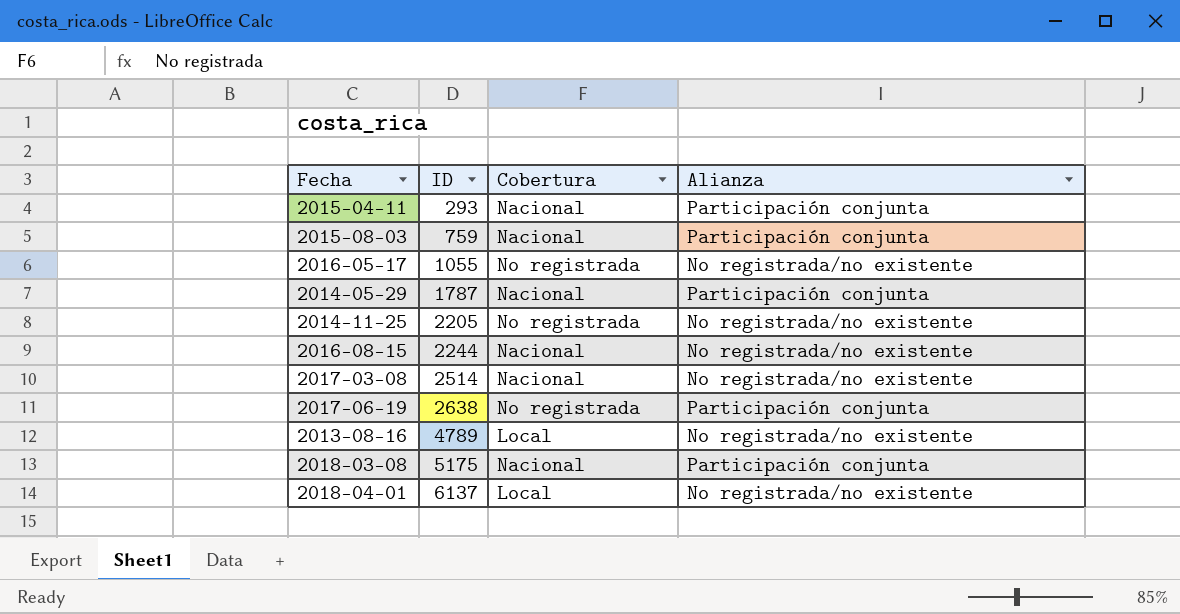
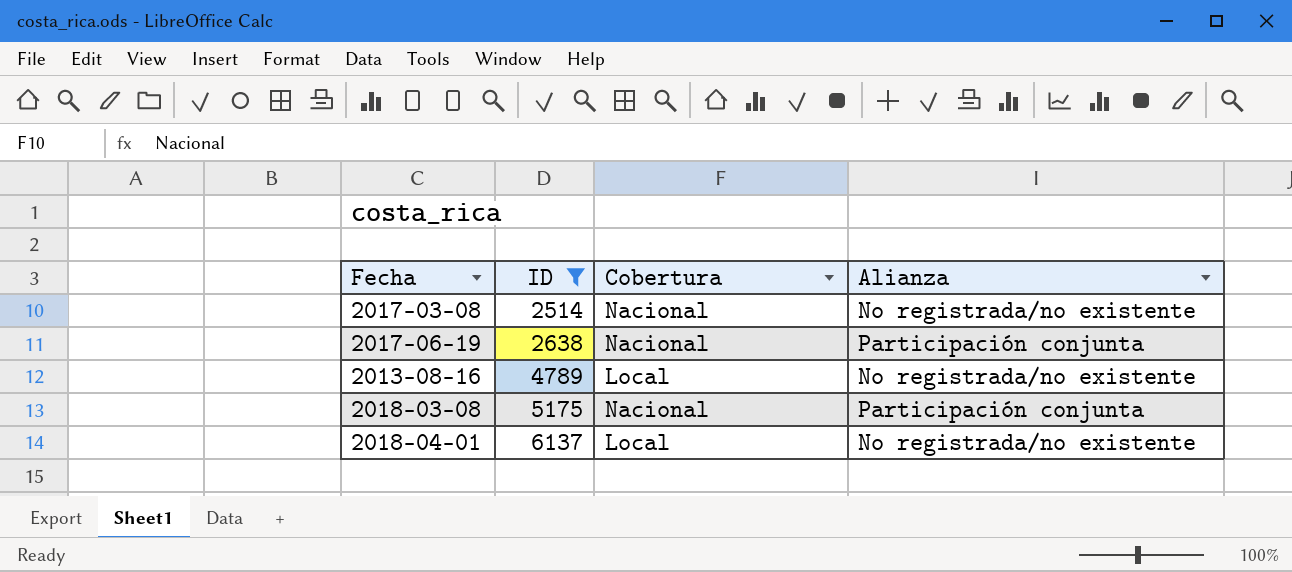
filter: none -> ID >= 2514
2017-06-19 | Cobertura: No registrada -> Nacional

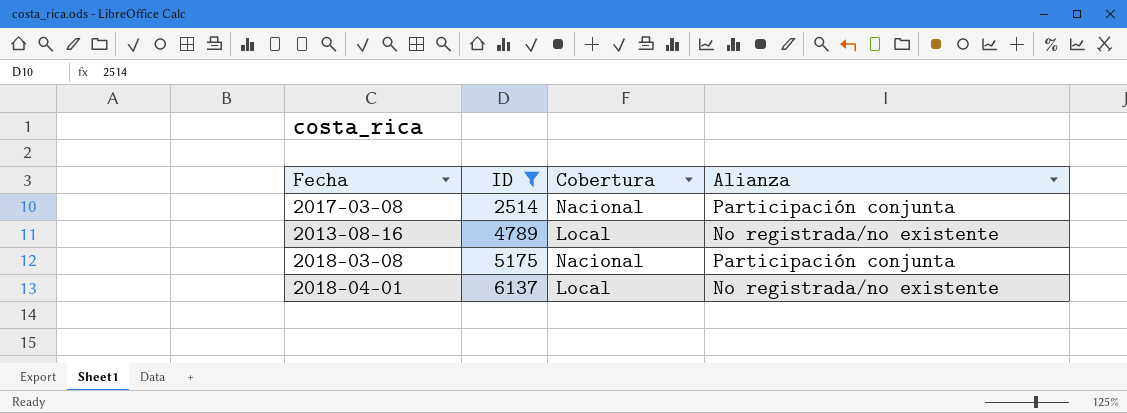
row 2017-06-19: 2638 | Nacional | Participación conjunta -> none
2017-03-08 | Alianza: No registrada/no existente -> Participación conjunta

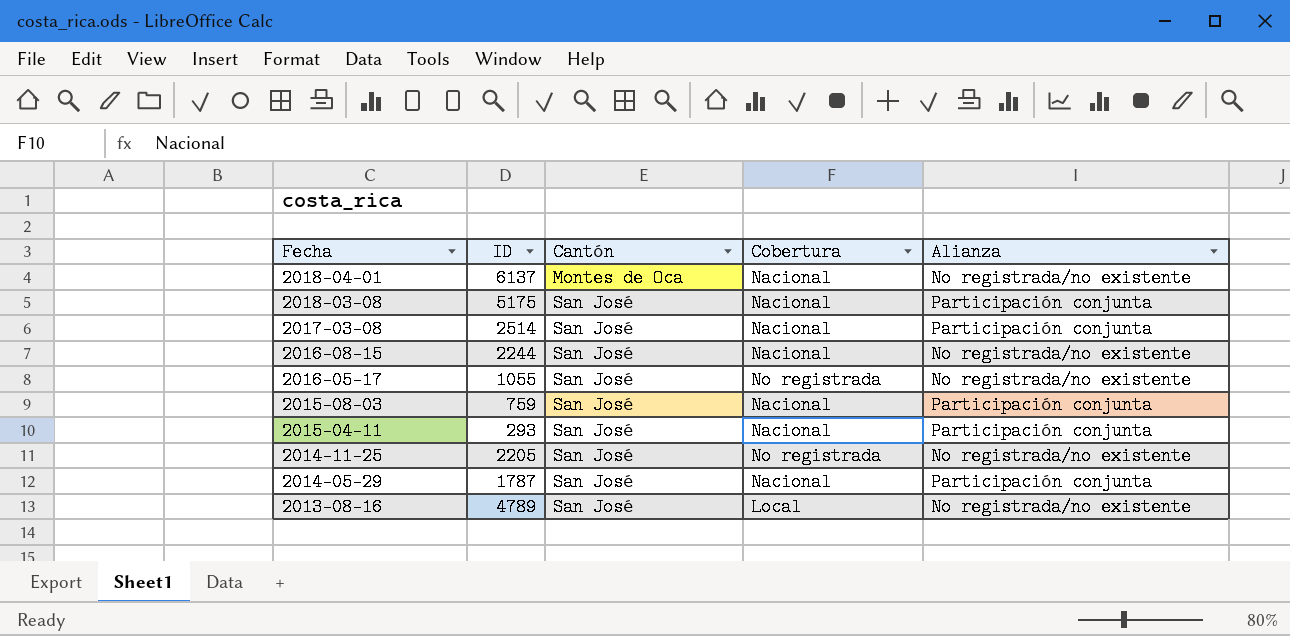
filter: ID >= 2514 -> none
row order: ID ascending -> Fecha descending
column Cantón | position: none -> 3
2018-04-01 | Cobertura: Local -> Nacional

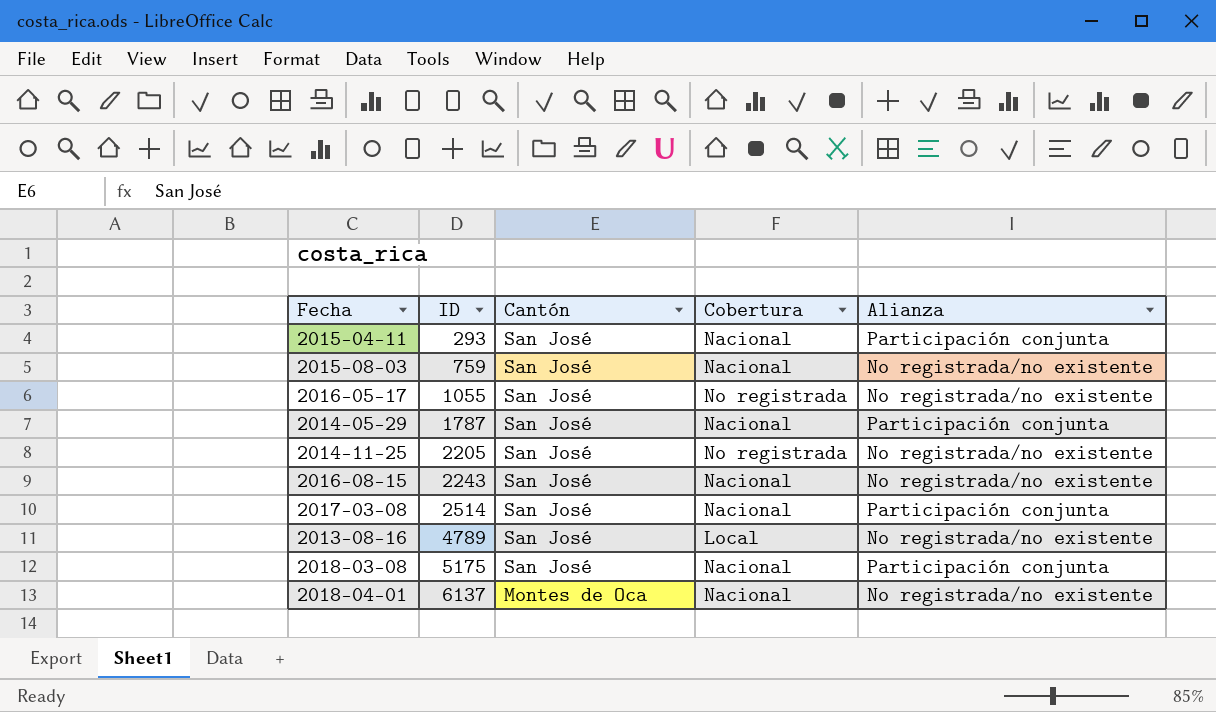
row order: Fecha descending -> ID ascending
2015-08-03 | Alianza: Participación conjunta -> No registrada/no existente
2016-08-15 | ID: 2244 -> 2243

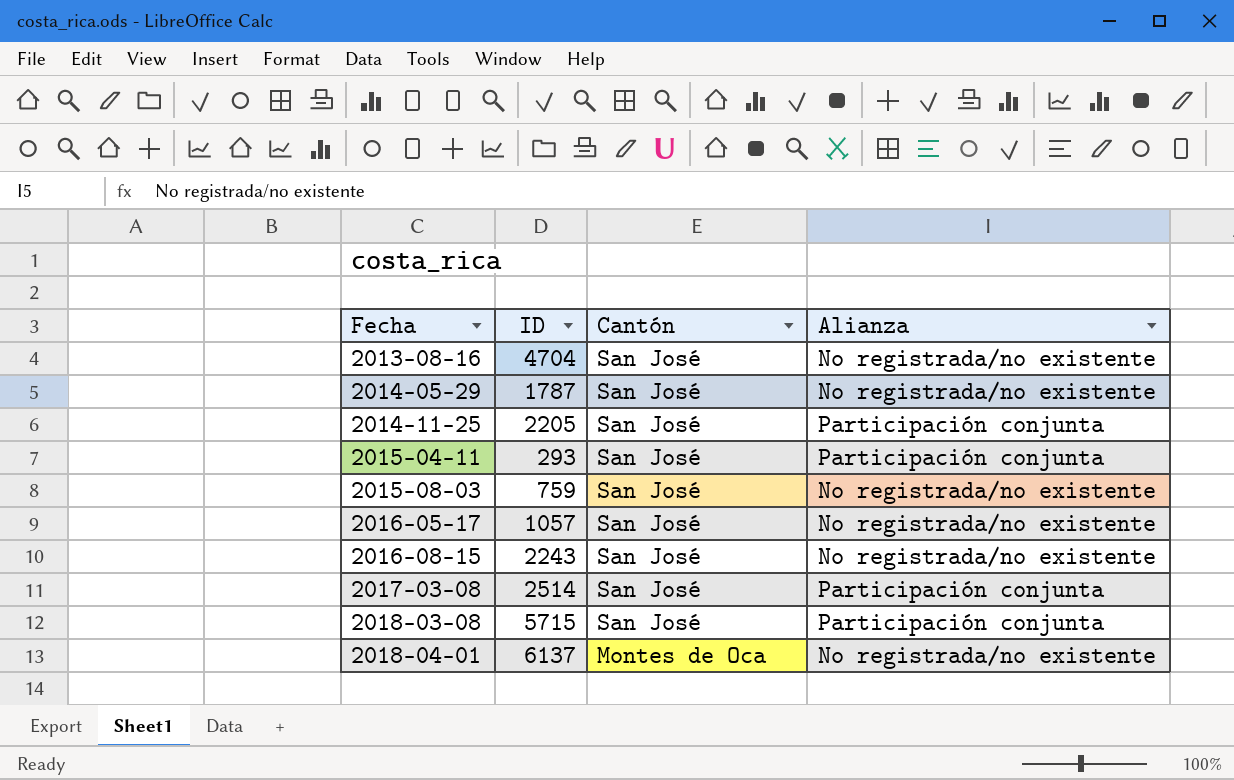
row order: ID ascending -> Fecha ascending
column Cobertura | position: 4 -> none
2013-08-16 | ID: 4789 -> 4704
2014-05-29 | Alianza: Participación conjunta -> No registrada/no existente
2014-11-25 | Alianza: No registrada/no existente -> Participación conjunta
2016-05-17 | ID: 1055 -> 1057
2018-03-08 | ID: 5175 -> 5715

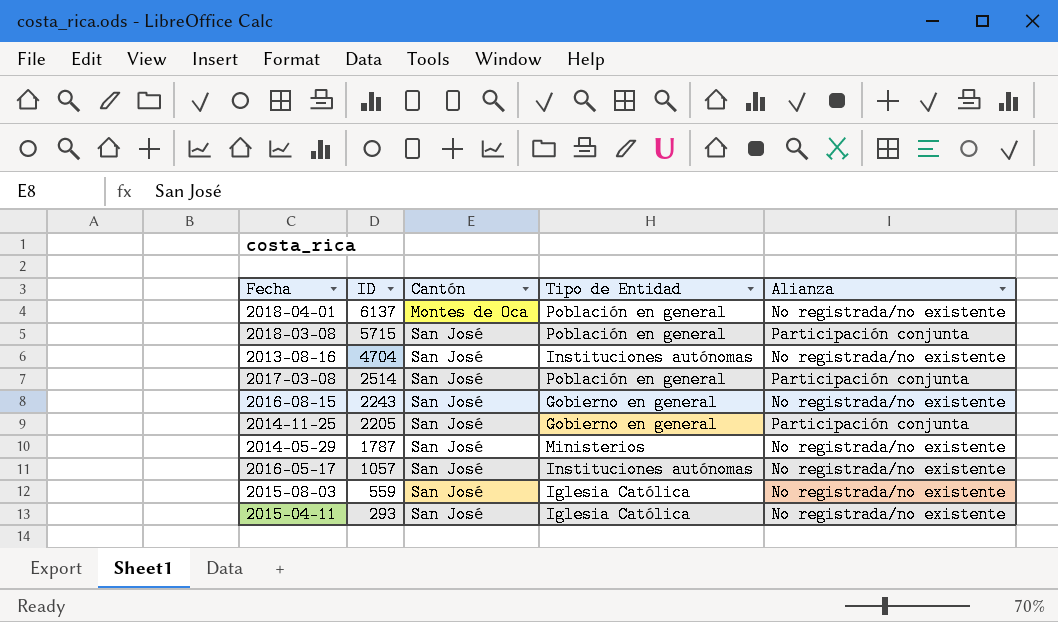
row order: Fecha ascending -> ID descending
column Tipo de Entidad | position: none -> 4
2015-08-03 | ID: 759 -> 559
2015-04-11 | Alianza: Participación conjunta -> No registrada/no existente

